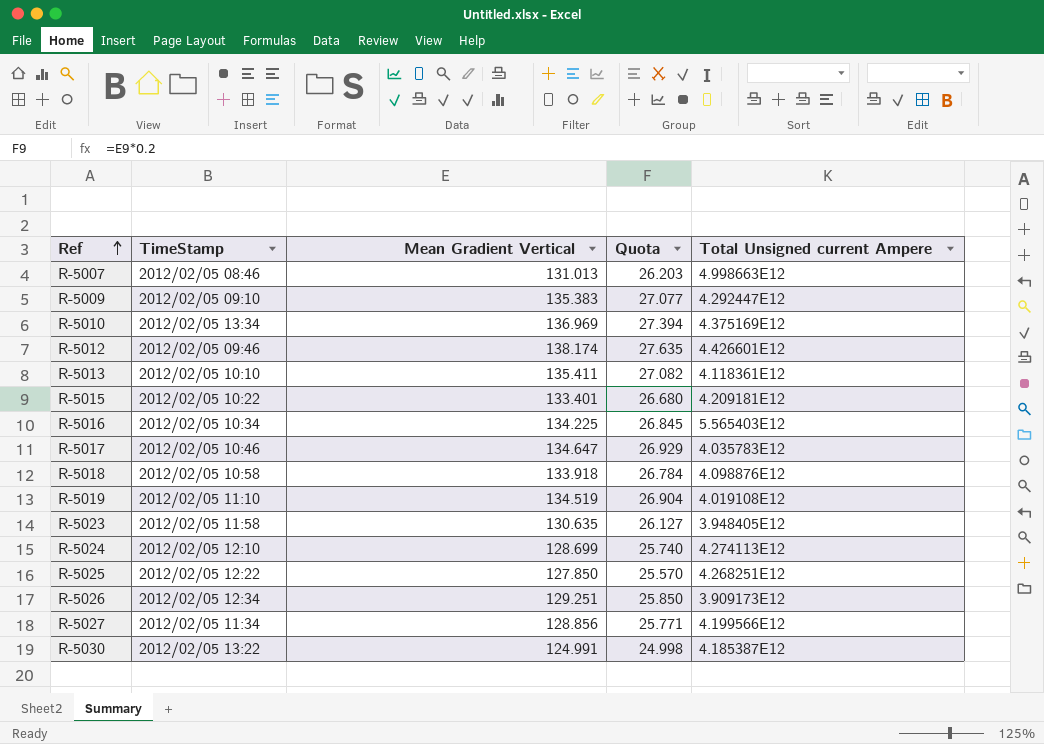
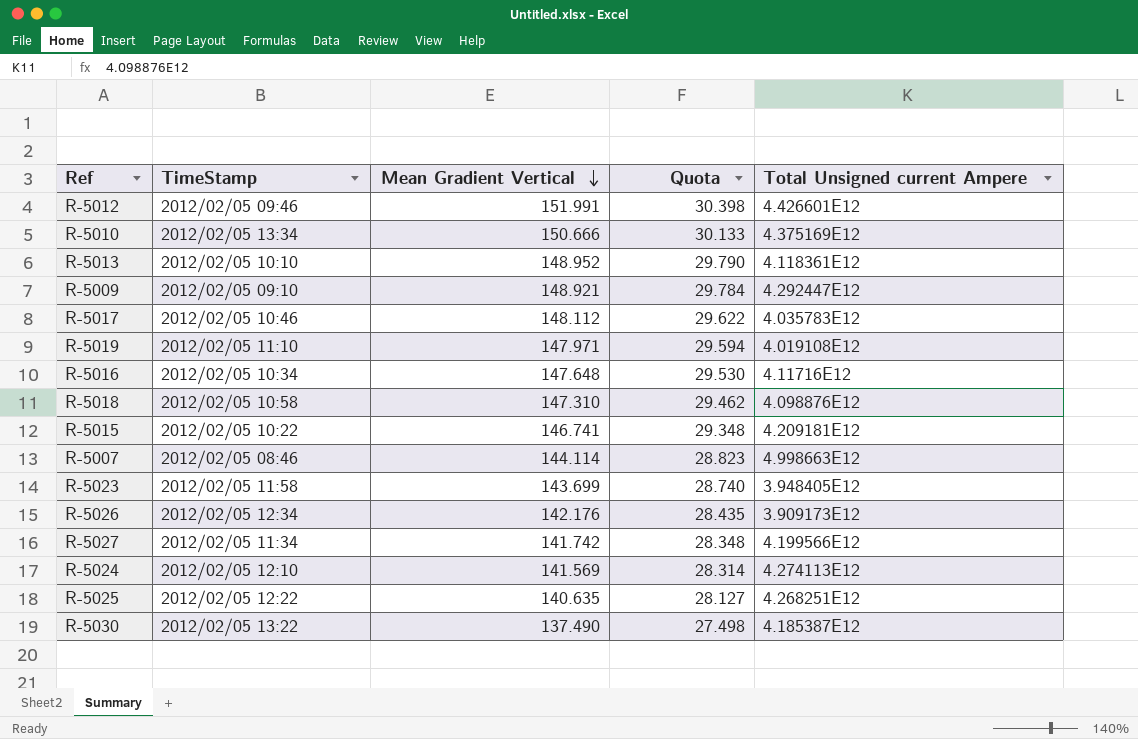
row order: Ref ascending -> Mean Gradient Vertical descending
R-5012 | Mean Gradient Vertical: 138.174 -> 151.991
R-5012 | Quota: 27.635 -> 30.398
R-5010 | Mean Gradient Vertical: 136.969 -> 150.666
R-5010 | Quota: 27.394 -> 30.133
R-5013 | Mean Gradient Vertical: 135.411 -> 148.952
R-5013 | Quota: 27.082 -> 29.790
R-5009 | Mean Gradient Vertical: 135.383 -> 148.921
R-5009 | Quota: 27.077 -> 29.784
R-5017 | Mean Gradient Vertical: 134.647 -> 148.112
R-5017 | Quota: 26.929 -> 29.622
R-5019 | Mean Gradient Vertical: 134.519 -> 147.971
R-5019 | Quota: 26.904 -> 29.594
R-5016 | Mean Gradient Vertical: 134.225 -> 147.648
R-5016 | Quota: 26.845 -> 29.530
R-5016 | Total Unsigned current Ampere: 5.565403E12 -> 4.11716E12
R-5018 | Mean Gradient Vertical: 133.918 -> 147.310
R-5018 | Quota: 26.784 -> 29.462
R-5015 | Mean Gradient Vertical: 133.401 -> 146.741
R-5015 | Quota: 26.680 -> 29.348
R-5007 | Mean Gradient Vertical: 131.013 -> 144.114
R-5007 | Quota: 26.203 -> 28.823
R-5023 | Mean Gradient Vertical: 130.635 -> 143.699
R-5023 | Quota: 26.127 -> 28.740
R-5026 | Mean Gradient Vertical: 129.251 -> 142.176
R-5026 | Quota: 25.850 -> 28.435
R-5027 | Mean Gradient Vertical: 128.856 -> 141.742
R-5027 | Quota: 25.771 -> 28.348
R-5024 | Mean Gradient Vertical: 128.699 -> 141.569
R-5024 | Quota: 25.740 -> 28.314
R-5025 | Mean Gradient Vertical: 127.850 -> 140.635
R-5025 | Quota: 25.570 -> 28.127
R-5030 | Mean Gradient Vertical: 124.991 -> 137.490
R-5030 | Quota: 24.998 -> 27.498

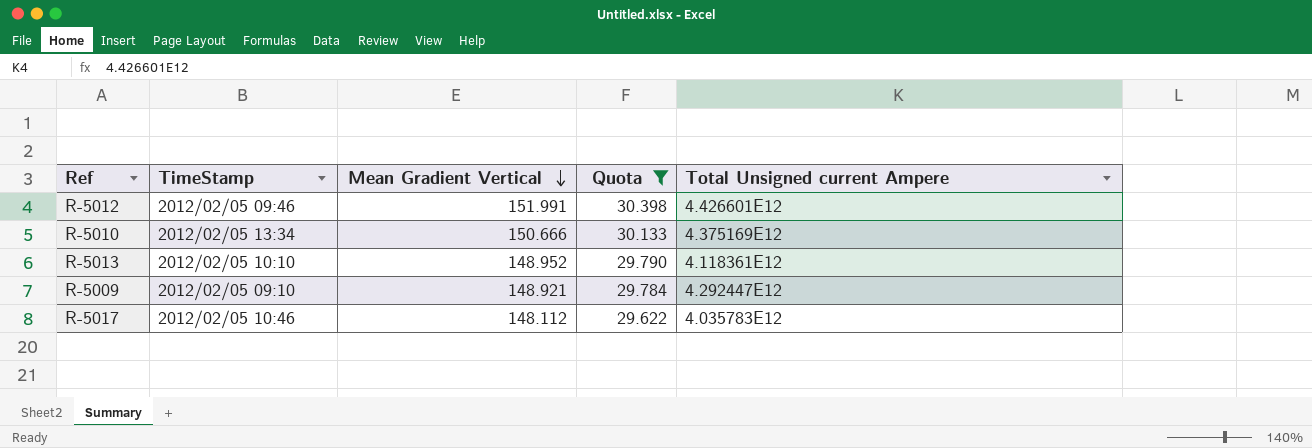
filter: none -> Quota >= 29.622

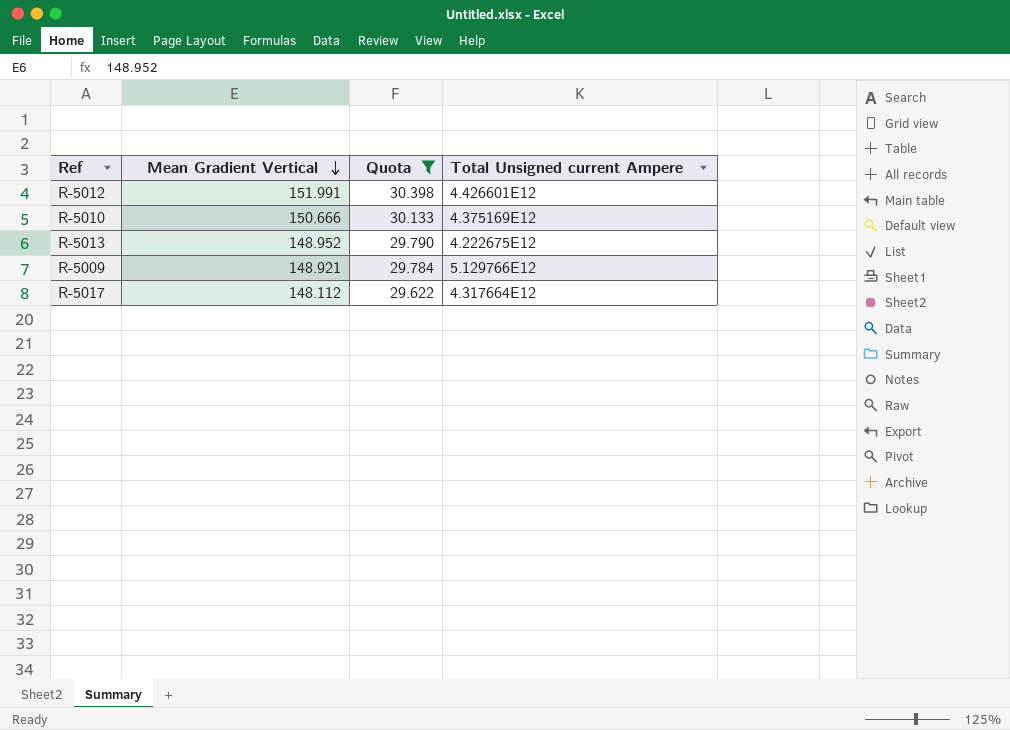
column TimeStamp | position: 2 -> none
R-5013 | Total Unsigned current Ampere: 4.118361E12 -> 4.222675E12
R-5009 | Total Unsigned current Ampere: 4.292447E12 -> 5.129766E12
R-5017 | Total Unsigned current Ampere: 4.035783E12 -> 4.317664E12

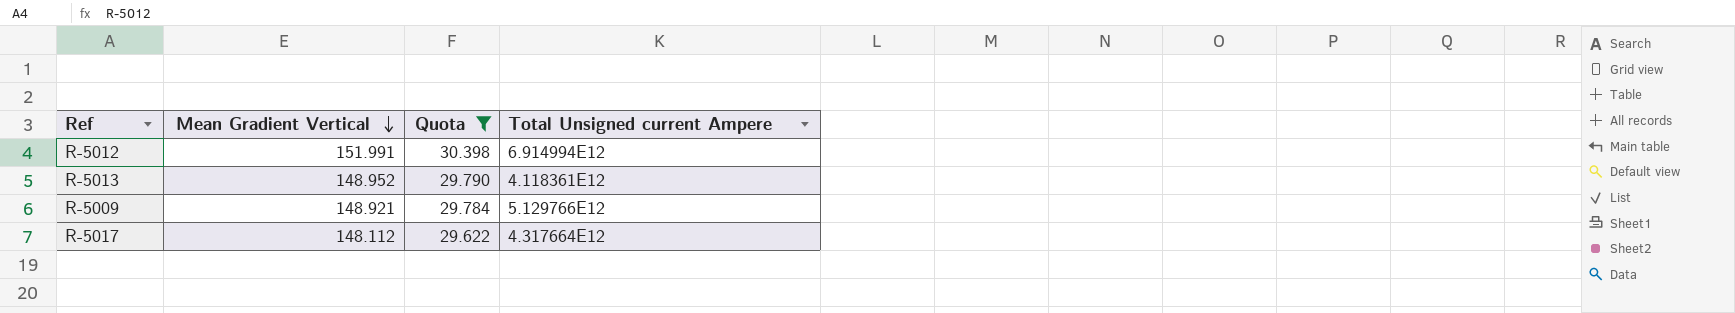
row R-5010: 150.666 | 30.133 | 4.375169E12 -> none
R-5012 | Total Unsigned current Ampere: 4.426601E12 -> 6.914994E12
R-5013 | Total Unsigned current Ampere: 4.222675E12 -> 4.118361E12

